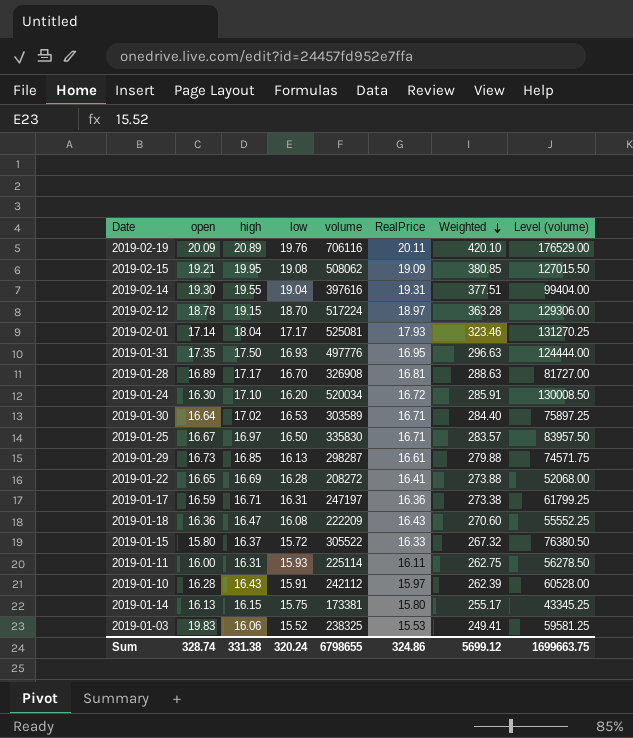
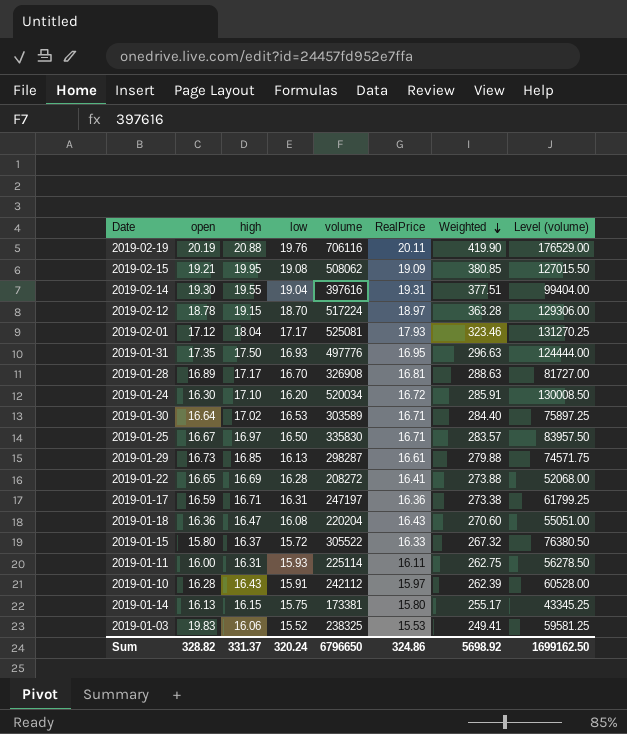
2019-02-19 | open: 20.09 -> 20.19
2019-02-19 | high: 20.89 -> 20.88
2019-02-19 | Weighted: 420.10 -> 419.90
2019-02-01 | open: 17.14 -> 17.12
2019-01-18 | volume: 222209 -> 220204
2019-01-18 | Level (volume): 55552.25 -> 55051.00
Sum | open: 328.74 -> 328.82
Sum | high: 331.38 -> 331.37
Sum | volume: 6798655 -> 6796650
Sum | Weighted: 5699.12 -> 5698.92
Sum | Level (volume): 1699663.75 -> 1699162.50

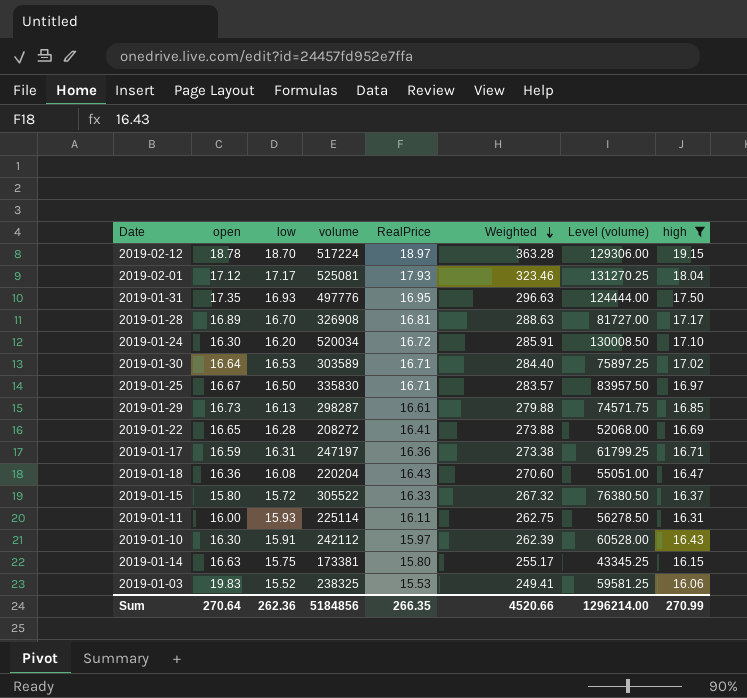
filter: none -> high <= 19.15
column high | position: 3 -> 8
2019-01-10 | open: 16.28 -> 16.30
2019-01-14 | open: 16.13 -> 16.63
Sum | open: 328.82 -> 270.64
Sum | low: 320.24 -> 262.36
Sum | volume: 6796650 -> 5184856
Sum | RealPrice: 324.86 -> 266.35
Sum | Weighted: 5698.92 -> 4520.66
Sum | Level (volume): 1699162.50 -> 1296214.00
Sum | high: 331.37 -> 270.99

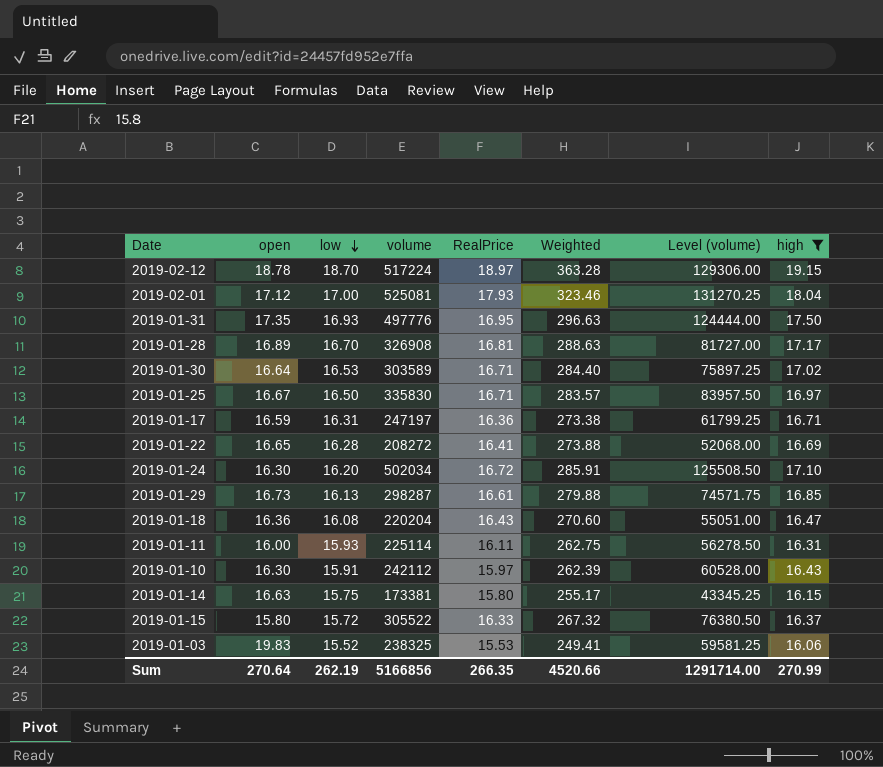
row order: Weighted descending -> low descending
2019-02-01 | low: 17.17 -> 17.00
2019-01-24 | volume: 520034 -> 502034
2019-01-24 | Level (volume): 130008.50 -> 125508.50
Sum | low: 262.36 -> 262.19
Sum | volume: 5184856 -> 5166856
Sum | Level (volume): 1296214.00 -> 1291714.00

